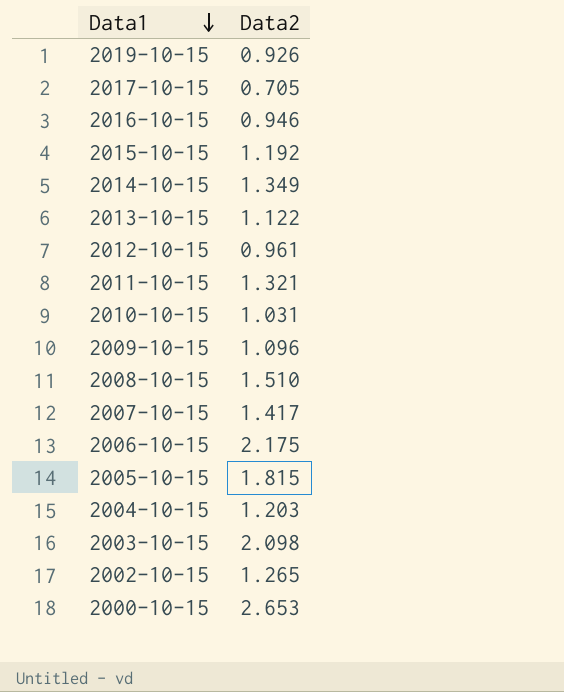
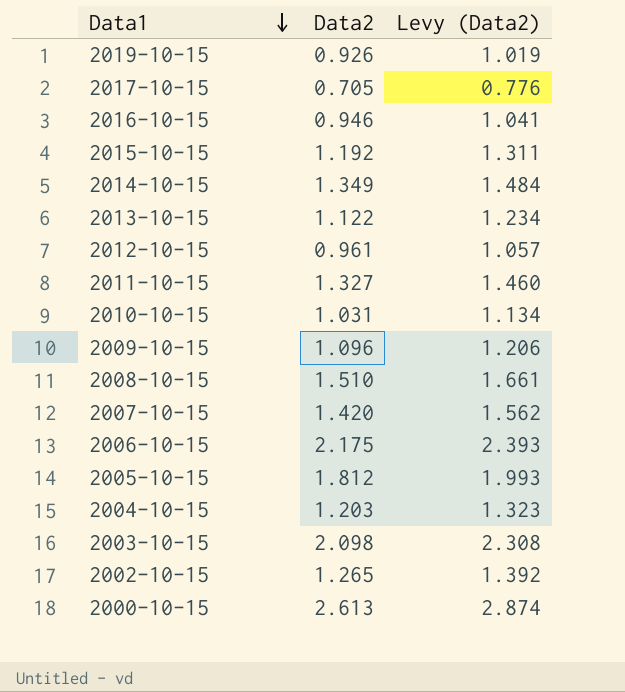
column Levy (Data2) | formula: none -> [Data2] * 1.1
2011-10-15 | Data2: 1.321 -> 1.327
2007-10-15 | Data2: 1.417 -> 1.420
2005-10-15 | Data2: 1.815 -> 1.812
2000-10-15 | Data2: 2.653 -> 2.613

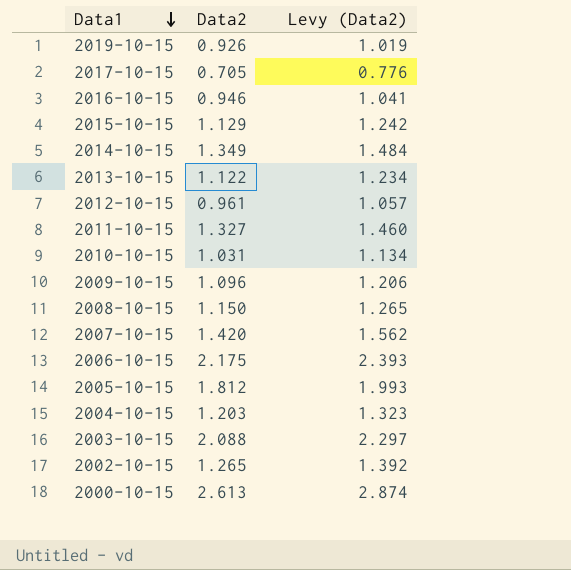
2015-10-15 | Data2: 1.192 -> 1.129
2015-10-15 | Levy (Data2): 1.311 -> 1.242
2008-10-15 | Data2: 1.510 -> 1.150
2008-10-15 | Levy (Data2): 1.661 -> 1.265
2003-10-15 | Data2: 2.098 -> 2.088
2003-10-15 | Levy (Data2): 2.308 -> 2.297

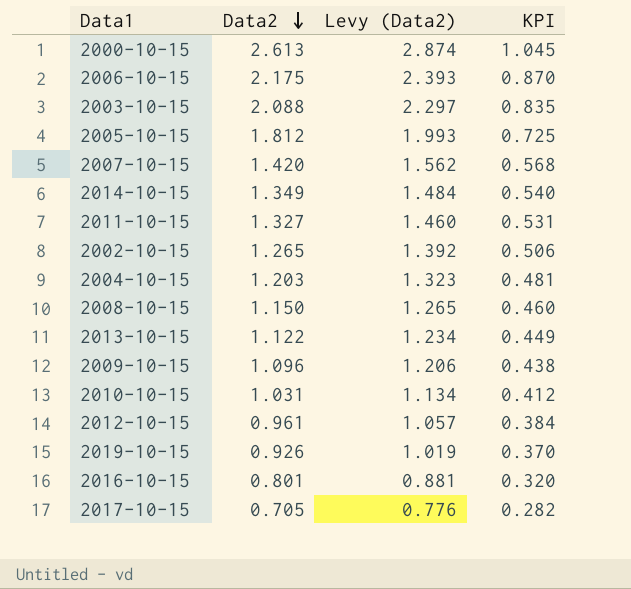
row order: Data1 descending -> Data2 descending
column KPI | formula: none -> [Data2] * 0.4
row 2015-10-15: 1.129 | 1.242 -> none
2016-10-15 | Data2: 0.946 -> 0.801
2016-10-15 | Levy (Data2): 1.041 -> 0.881

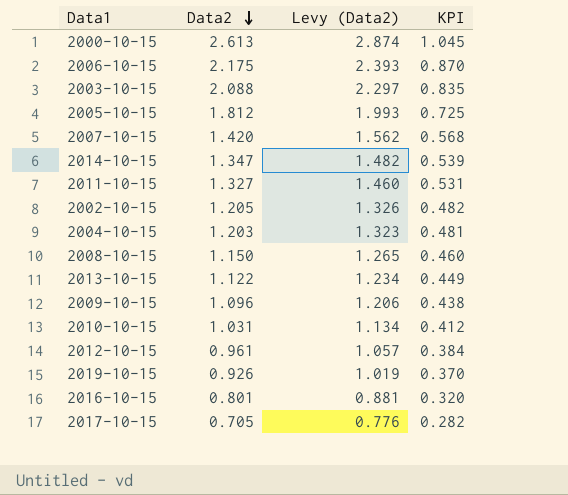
2014-10-15 | Data2: 1.349 -> 1.347
2014-10-15 | Levy (Data2): 1.484 -> 1.482
2014-10-15 | KPI: 0.540 -> 0.539
2002-10-15 | Data2: 1.265 -> 1.205
2002-10-15 | Levy (Data2): 1.392 -> 1.326
2002-10-15 | KPI: 0.506 -> 0.482

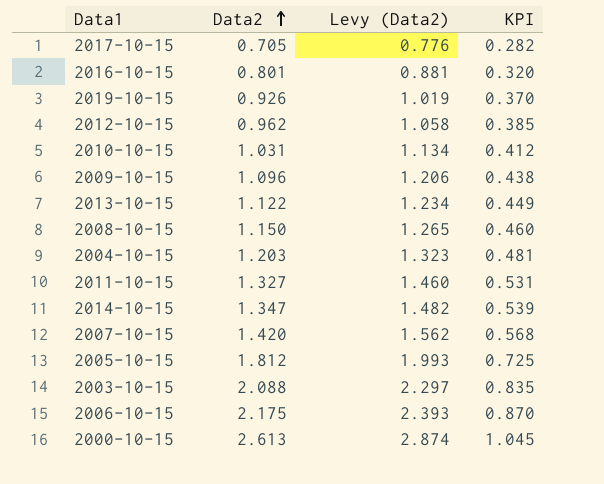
row order: Data2 descending -> Data2 ascending
row 2002-10-15: 1.205 | 1.326 | 0.482 -> none
2012-10-15 | Data2: 0.961 -> 0.962
2012-10-15 | Levy (Data2): 1.057 -> 1.058
2012-10-15 | KPI: 0.384 -> 0.385

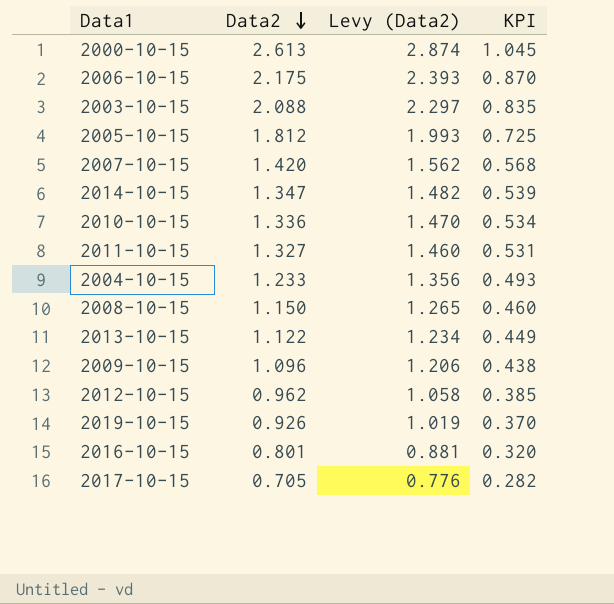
row order: Data2 ascending -> Data2 descending
2010-10-15 | Data2: 1.031 -> 1.336
2010-10-15 | Levy (Data2): 1.134 -> 1.470
2010-10-15 | KPI: 0.412 -> 0.534
2004-10-15 | Data2: 1.203 -> 1.233
2004-10-15 | Levy (Data2): 1.323 -> 1.356
2004-10-15 | KPI: 0.481 -> 0.493

